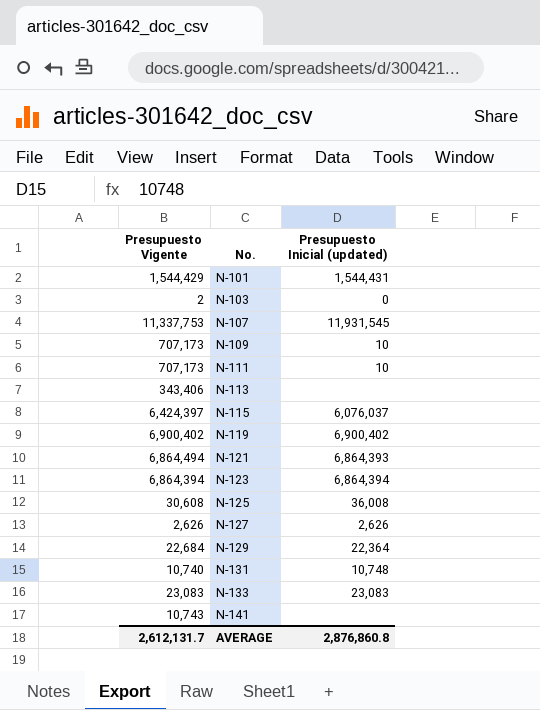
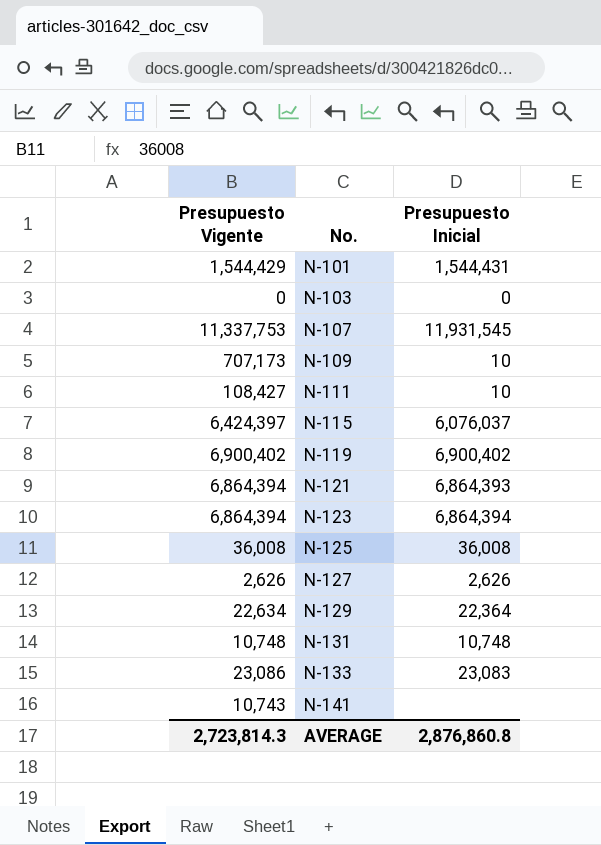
column name: Presupuesto Inicial (updated) -> Presupuesto Inicial
row N-113: 343,406 | none -> none
N-103 | Presupuesto Vigente: 2 -> 0
N-111 | Presupuesto Vigente: 707,173 -> 108,427
N-121 | Presupuesto Vigente: 6,864,494 -> 6,864,394
N-125 | Presupuesto Vigente: 30,608 -> 36,008
N-129 | Presupuesto Vigente: 22,684 -> 22,634
N-131 | Presupuesto Vigente: 10,740 -> 10,748
N-133 | Presupuesto Vigente: 23,083 -> 23,086
AVERAGE | Presupuesto Vigente: 2,612,131.7 -> 2,723,814.3

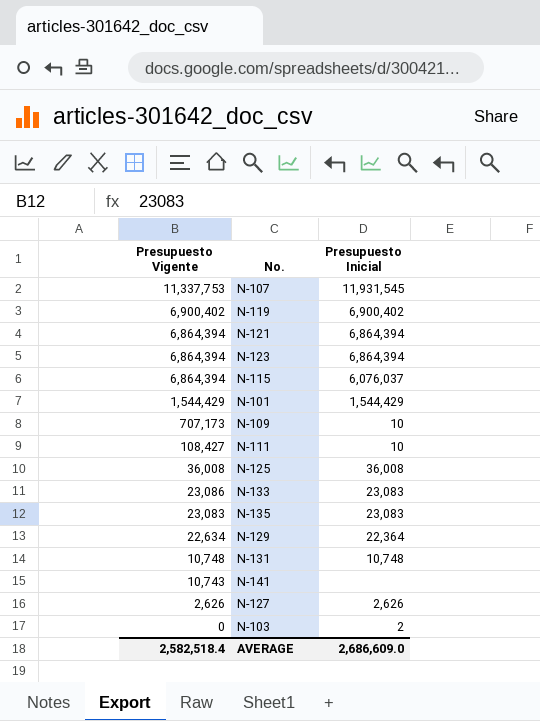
row order: No. ascending -> Presupuesto Vigente descending
N-121 | Presupuesto Inicial: 6,864,393 -> 6,864,394
N-115 | Presupuesto Vigente: 6,424,397 -> 6,864,394
N-101 | Presupuesto Inicial: 1,544,431 -> 1,544,429
row N-135: none -> 23,083 | 23,083
N-103 | Presupuesto Inicial: 0 -> 2
AVERAGE | Presupuesto Vigente: 2,723,814.3 -> 2,582,518.4
AVERAGE | Presupuesto Inicial: 2,876,860.8 -> 2,686,609.0

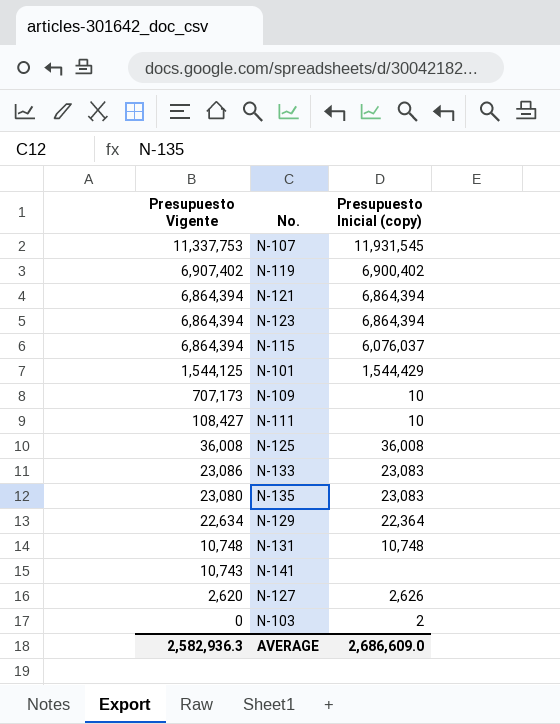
column name: Presupuesto Inicial -> Presupuesto Inicial (copy)
N-119 | Presupuesto Vigente: 6,900,402 -> 6,907,402
N-101 | Presupuesto Vigente: 1,544,429 -> 1,544,125
N-135 | Presupuesto Vigente: 23,083 -> 23,080
N-127 | Presupuesto Vigente: 2,626 -> 2,620
AVERAGE | Presupuesto Vigente: 2,582,518.4 -> 2,582,936.3

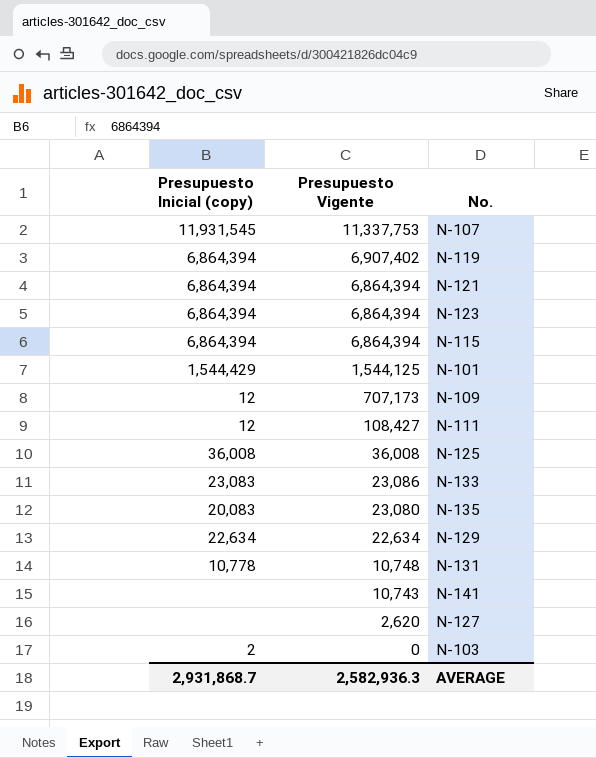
column Presupuesto Inicial (copy) | position: 3 -> 1
N-119 | Presupuesto Inicial (copy): 6,900,402 -> 6,864,394
N-115 | Presupuesto Inicial (copy): 6,076,037 -> 6,864,394
N-109 | Presupuesto Inicial (copy): 10 -> 12
N-111 | Presupuesto Inicial (copy): 10 -> 12
N-135 | Presupuesto Inicial (copy): 23,083 -> 20,083
N-129 | Presupuesto Inicial (copy): 22,364 -> 22,634
N-131 | Presupuesto Inicial (copy): 10,748 -> 10,778
N-127 | Presupuesto Inicial (copy): 2,626 -> none
AVERAGE | Presupuesto Inicial (copy): 2,686,609.0 -> 2,931,868.7

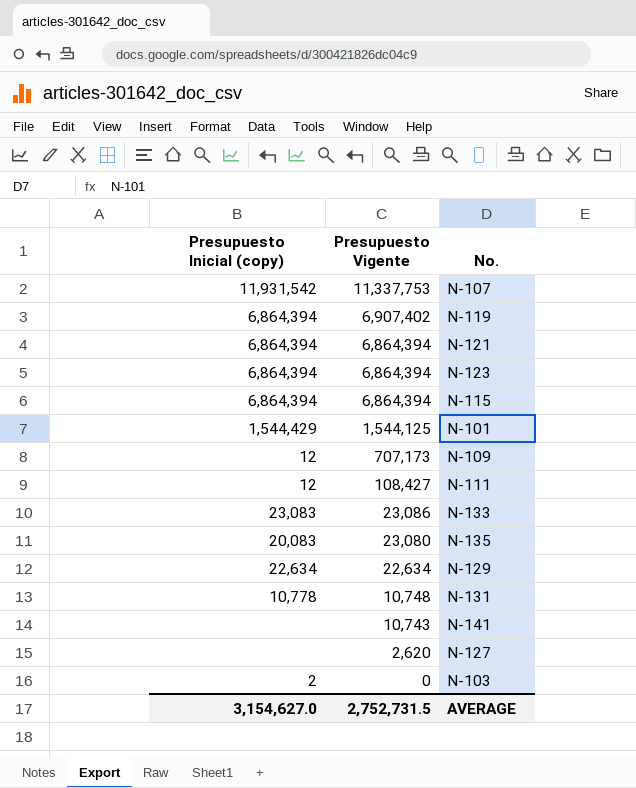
row N-125: 36,008 | 36,008 -> none
N-107 | Presupuesto Inicial (copy): 11,931,545 -> 11,931,542
AVERAGE | Presupuesto Inicial (copy): 2,931,868.7 -> 3,154,627.0
AVERAGE | Presupuesto Vigente: 2,582,936.3 -> 2,752,731.5

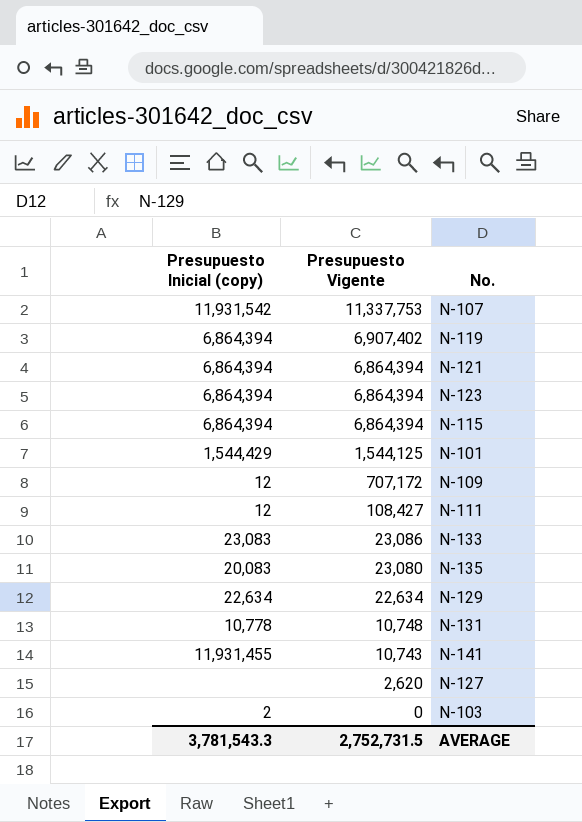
N-109 | Presupuesto Vigente: 707,173 -> 707,172
N-141 | Presupuesto Inicial (copy): none -> 11,931,455
AVERAGE | Presupuesto Inicial (copy): 3,154,627.0 -> 3,781,543.3

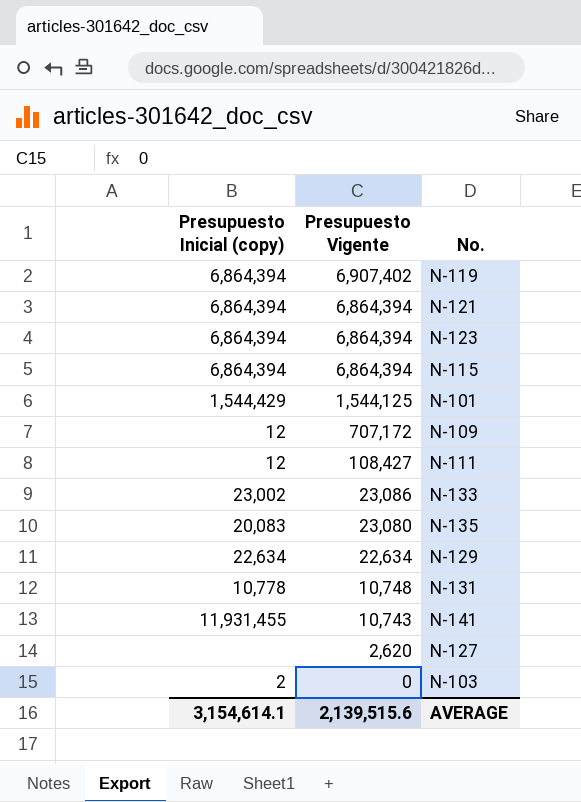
row N-107: 11,931,542 | 11,337,753 -> none
N-133 | Presupuesto Inicial (copy): 23,083 -> 23,002
AVERAGE | Presupuesto Inicial (copy): 3,781,543.3 -> 3,154,614.1
AVERAGE | Presupuesto Vigente: 2,752,731.5 -> 2,139,515.6

